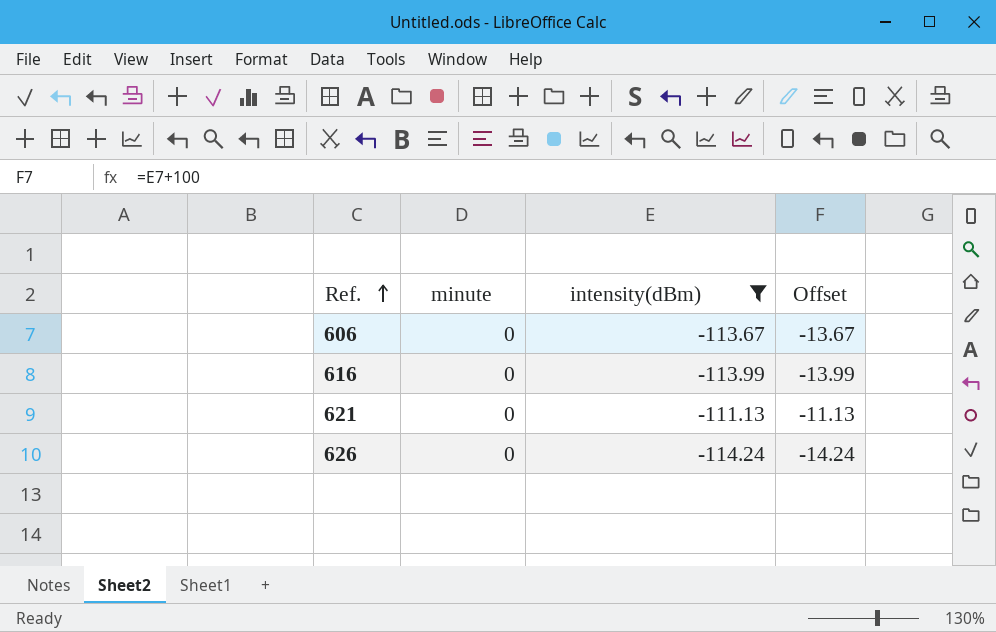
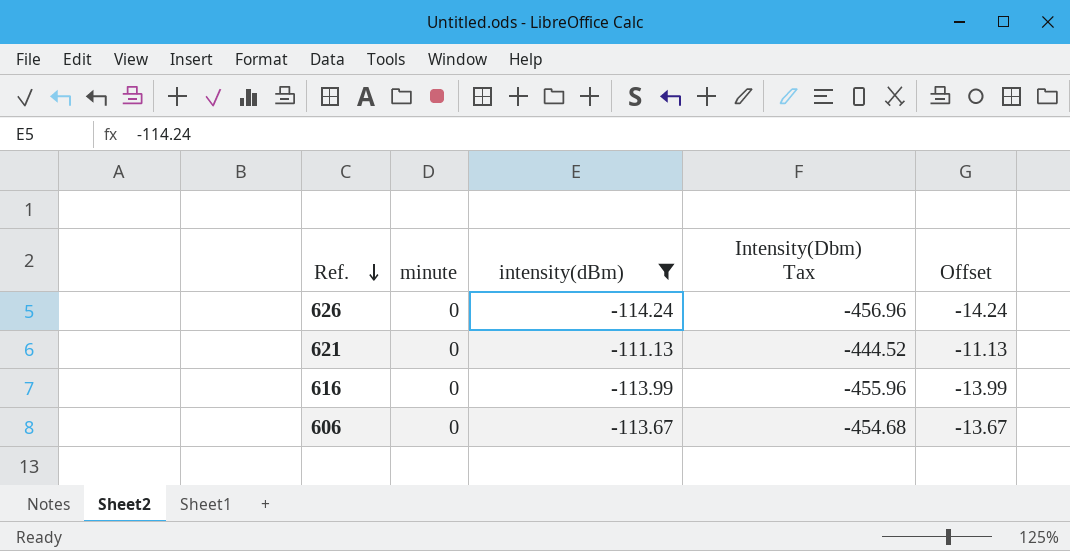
row order: Ref. ascending -> Ref. descending
column Intensity(Dbm) Tax | formula: none -> [intensity(dBm)] * 4

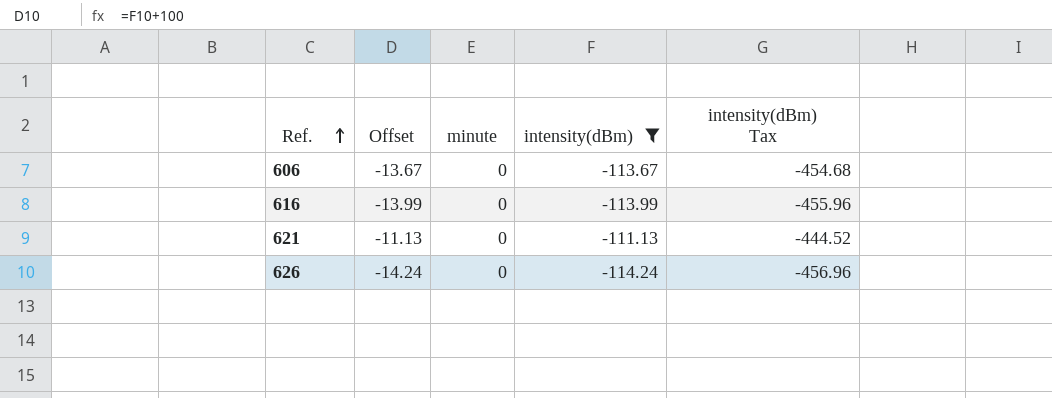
row order: Ref. descending -> Ref. ascending
column Offset | position: 5 -> 2
column name: Intensity(Dbm) Tax -> intensity(dBm) Tax

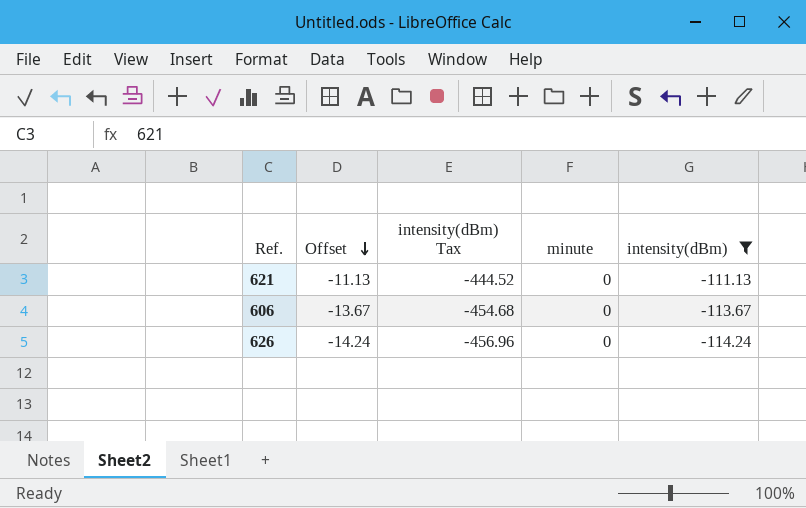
row order: Ref. ascending -> Offset descending
column intensity(dBm) Tax | position: 5 -> 3
row 616: -13.99 | 0 | -113.99 | -455.96 -> none

